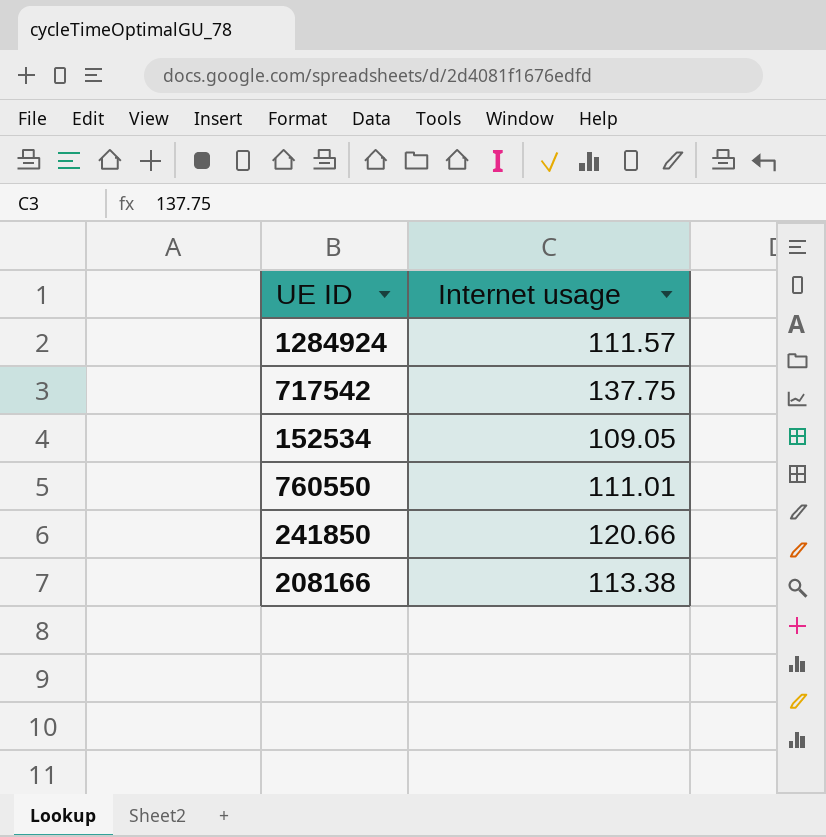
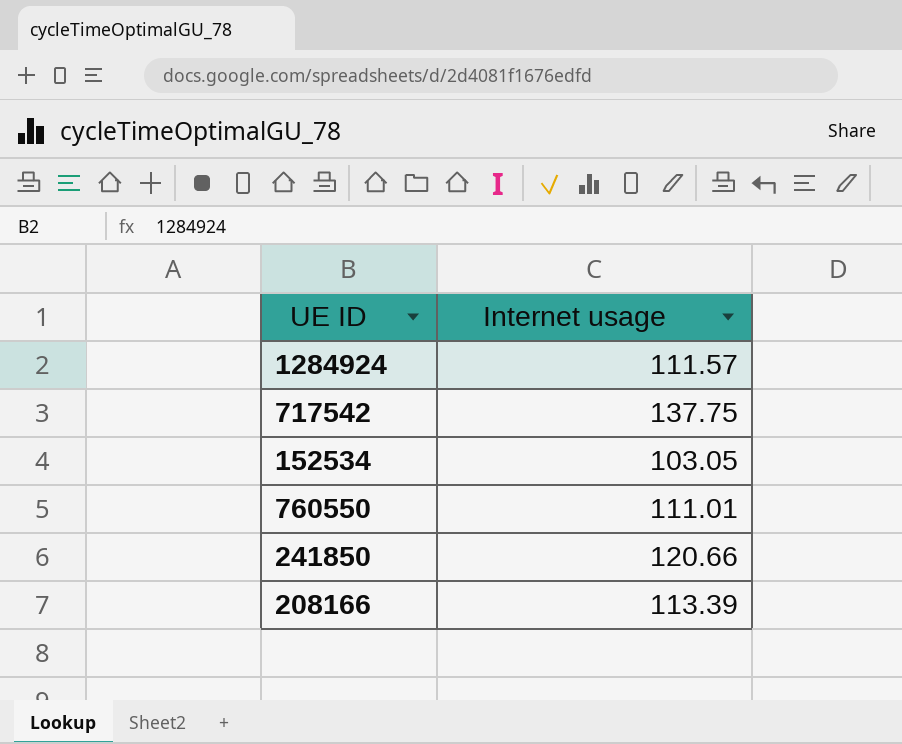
152534 | Internet usage: 109.05 -> 103.05
208166 | Internet usage: 113.38 -> 113.39

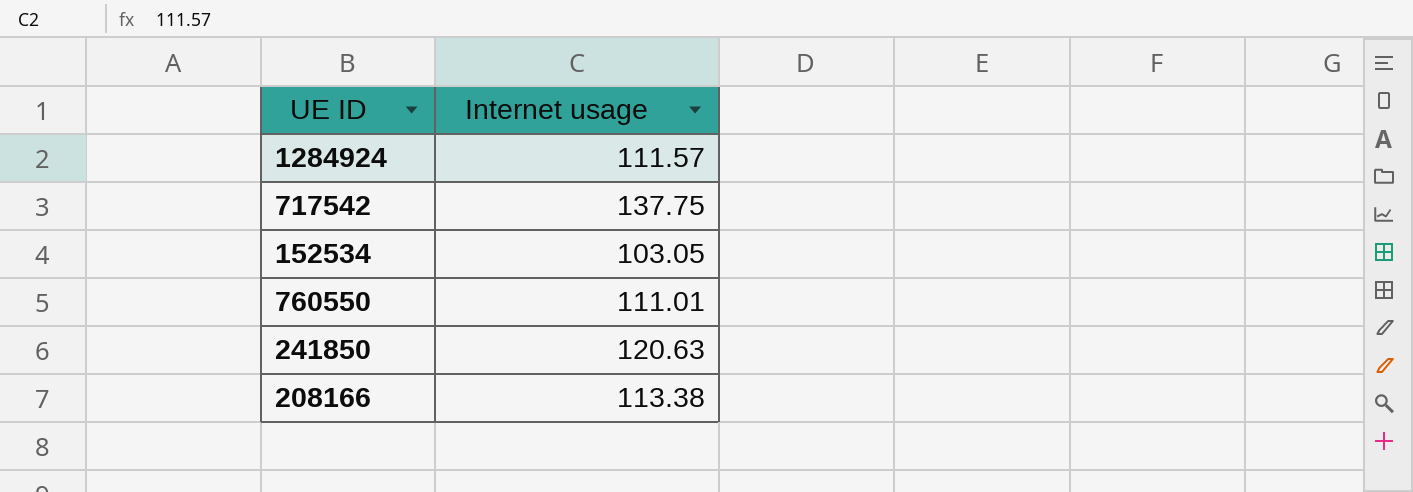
241850 | Internet usage: 120.66 -> 120.63
208166 | Internet usage: 113.39 -> 113.38

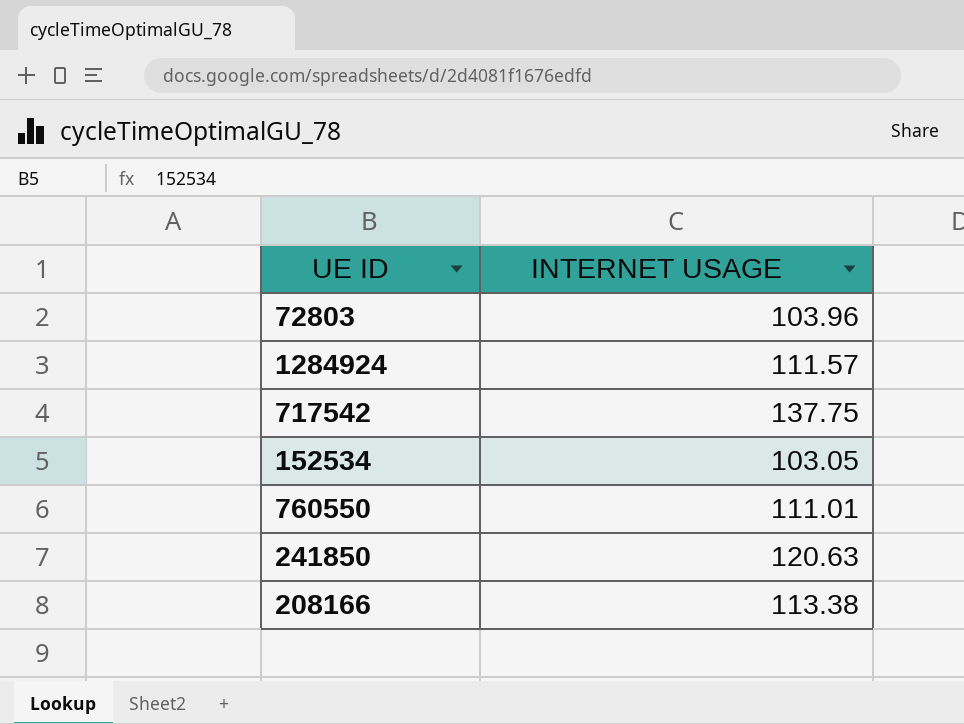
column name: Internet usage -> INTERNET USAGE
row 72803: none -> 103.96

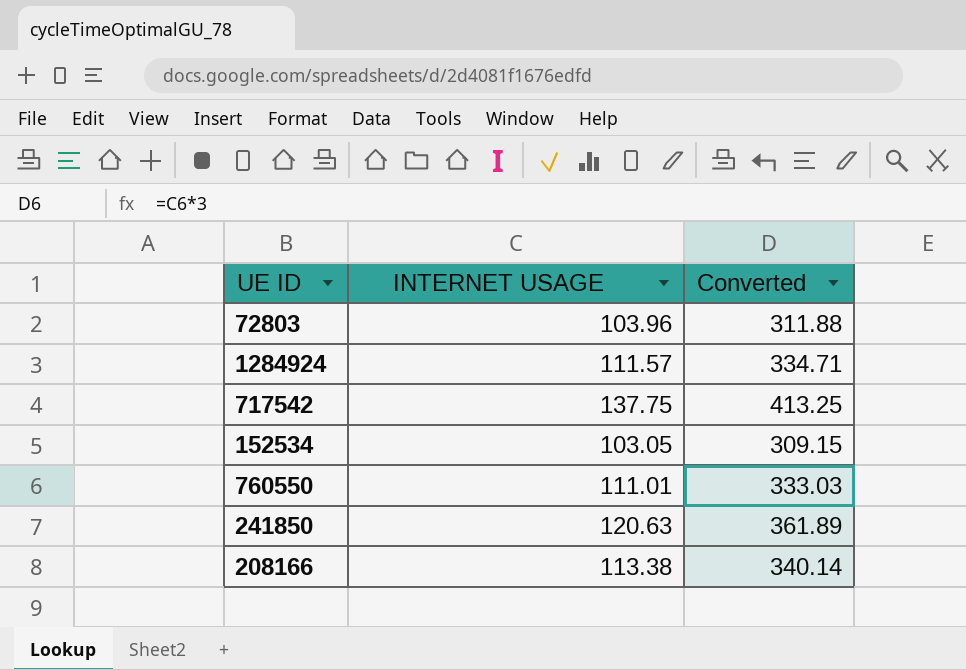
column Converted | formula: none -> [INTERNET USAGE] * 3

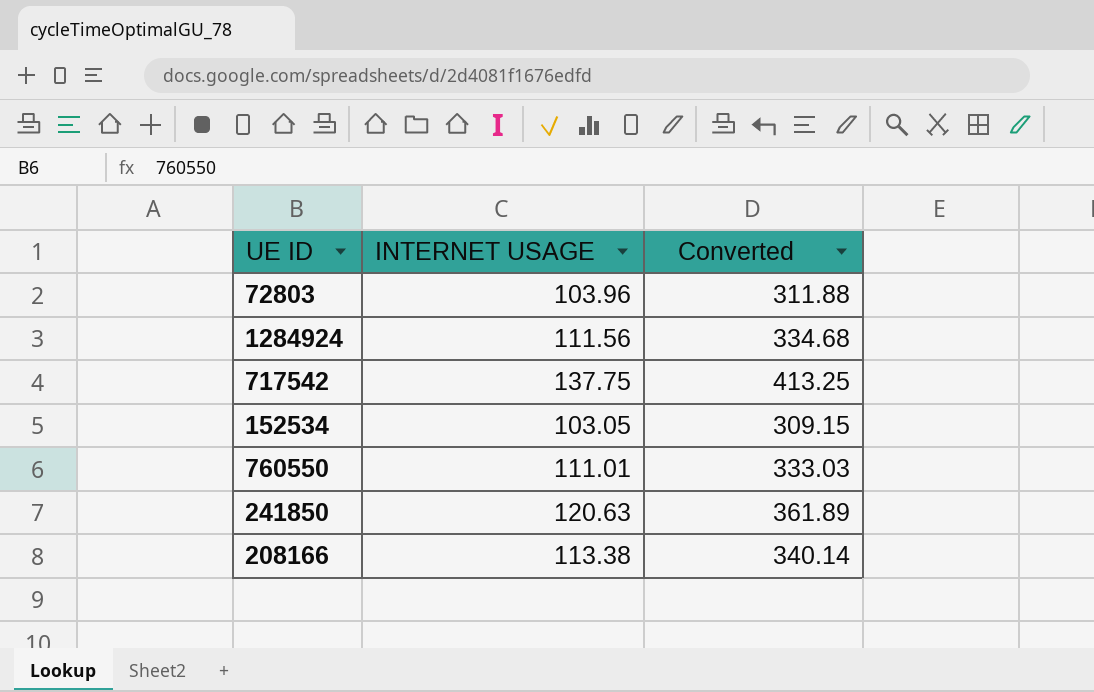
1284924 | INTERNET USAGE: 111.57 -> 111.56
1284924 | Converted: 334.71 -> 334.68

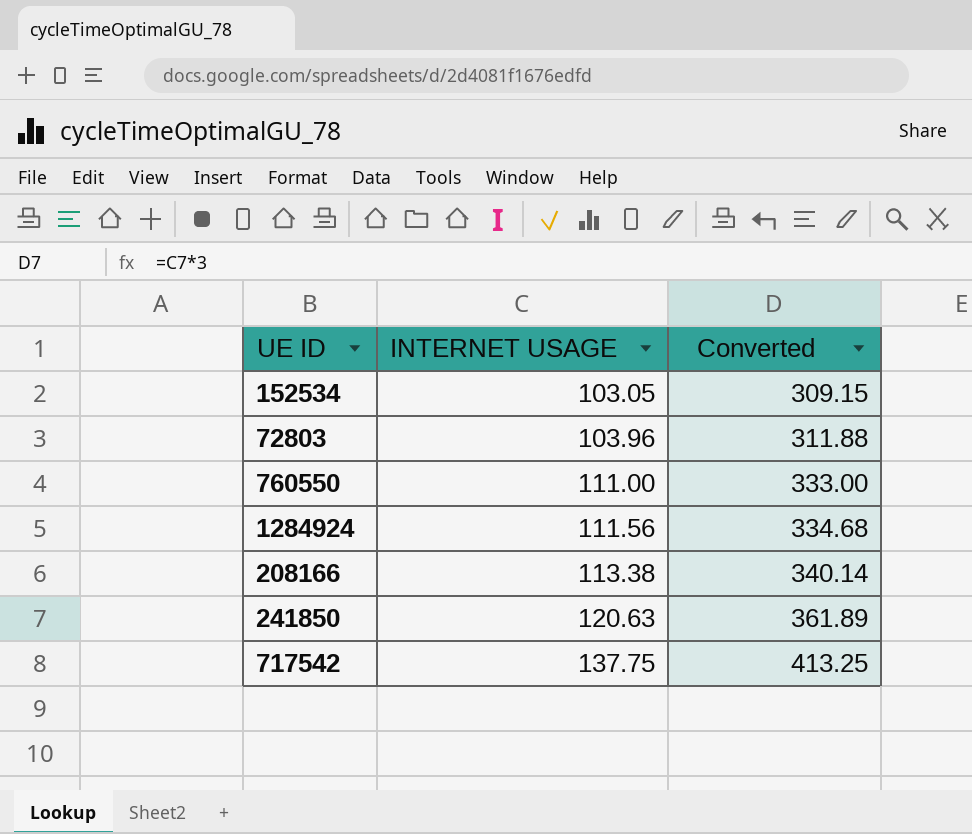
row order: none -> INTERNET USAGE ascending
760550 | INTERNET USAGE: 111.01 -> 111.00
760550 | Converted: 333.03 -> 333.00

